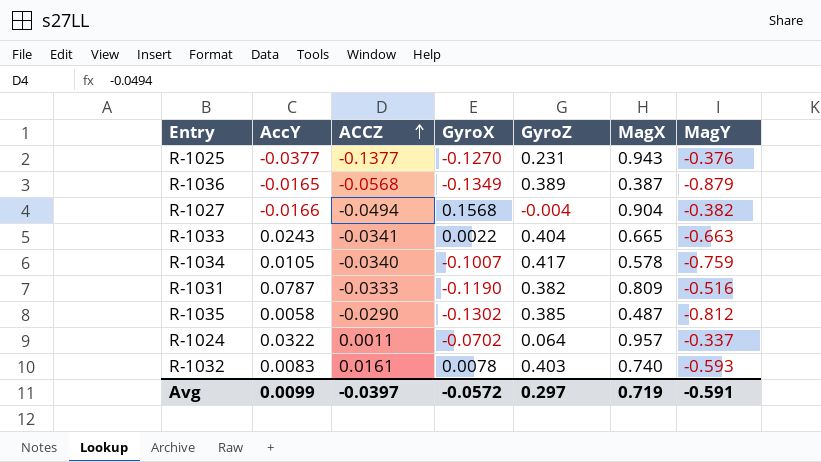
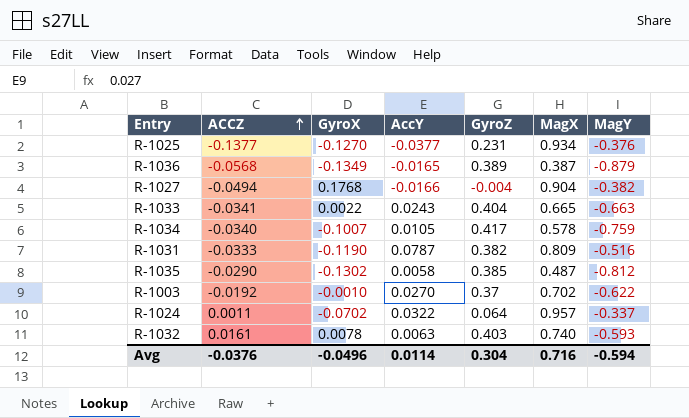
column AccY | position: 2 -> 4
R-1025 | MagX: 0.943 -> 0.934
R-1027 | GyroX: 0.1568 -> 0.1768
row R-1003: none -> -0.0192 | -0.0010 | 0.0270 | 0.37 | 0.702 | -0.622
R-1032 | AccY: 0.0083 -> 0.0063
Avg | ACCZ: -0.0397 -> -0.0376
Avg | GyroX: -0.0572 -> -0.0496
Avg | AccY: 0.0099 -> 0.0114
Avg | GyroZ: 0.297 -> 0.304
Avg | MagX: 0.719 -> 0.716
Avg | MagY: -0.591 -> -0.594

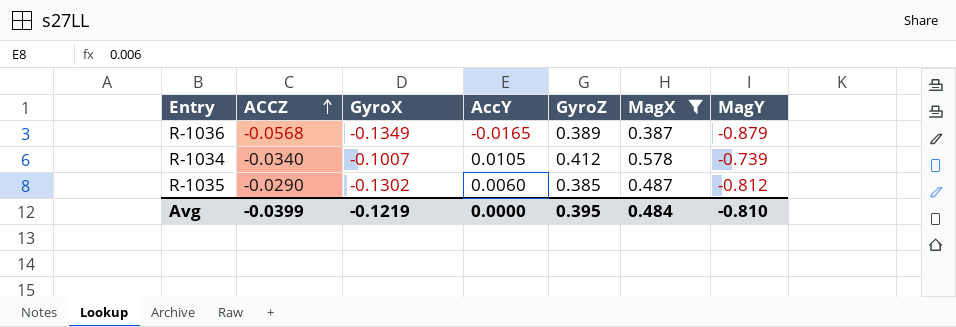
filter: none -> MagX <= 0.578
R-1034 | GyroZ: 0.417 -> 0.412
R-1034 | MagY: -0.759 -> -0.739
R-1035 | AccY: 0.0058 -> 0.0060
Avg | ACCZ: -0.0376 -> -0.0399
Avg | GyroX: -0.0496 -> -0.1219
Avg | AccY: 0.0114 -> 0.0000
Avg | GyroZ: 0.304 -> 0.395
Avg | MagX: 0.716 -> 0.484
Avg | MagY: -0.594 -> -0.810

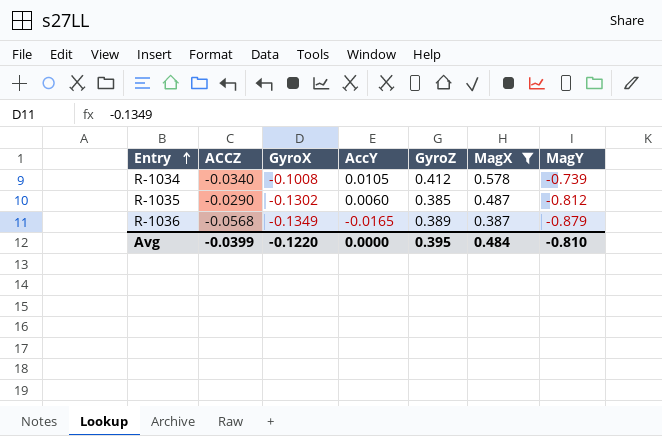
row order: ACCZ ascending -> Entry ascending
R-1034 | GyroX: -0.1007 -> -0.1008
Avg | GyroX: -0.1219 -> -0.1220

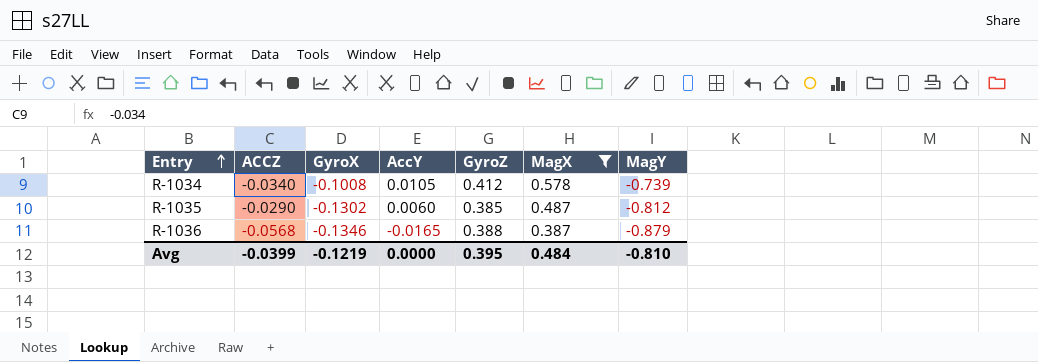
R-1036 | GyroX: -0.1349 -> -0.1346
R-1036 | GyroZ: 0.389 -> 0.388
Avg | GyroX: -0.1220 -> -0.1219

